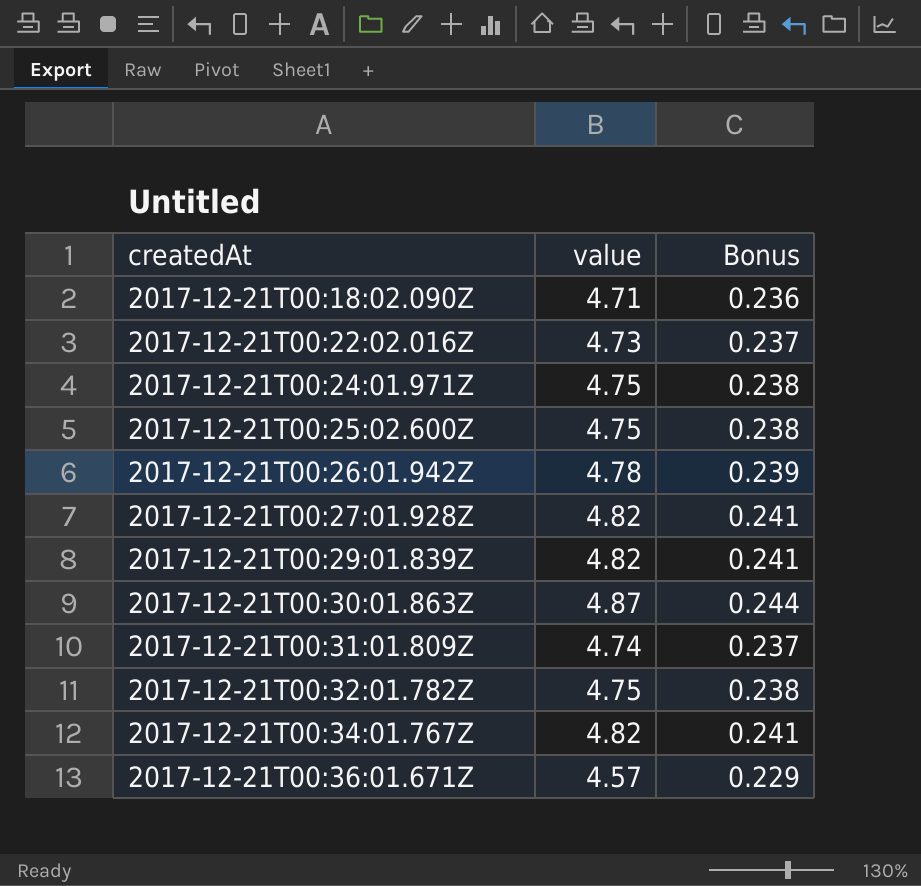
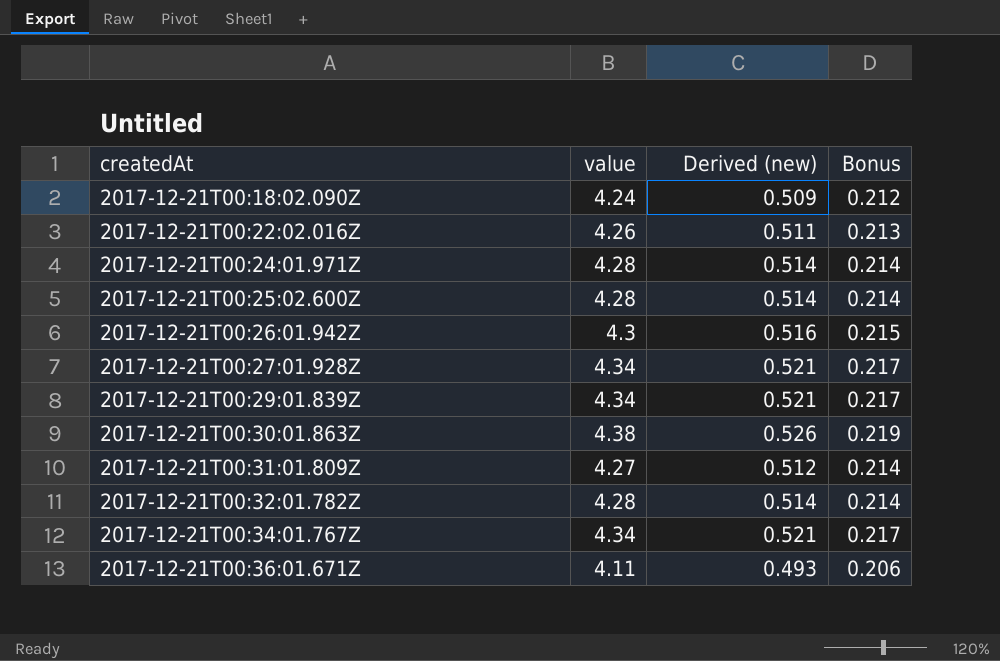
column Derived (new) | formula: none -> [value] * 0.12
2017-12-21T00:18:02.090Z | value: 4.71 -> 4.24
2017-12-21T00:18:02.090Z | Bonus: 0.236 -> 0.212
2017-12-21T00:22:02.016Z | value: 4.73 -> 4.26
2017-12-21T00:22:02.016Z | Bonus: 0.237 -> 0.213
2017-12-21T00:24:01.971Z | value: 4.75 -> 4.28
2017-12-21T00:24:01.971Z | Bonus: 0.238 -> 0.214
2017-12-21T00:25:02.600Z | value: 4.75 -> 4.28
2017-12-21T00:25:02.600Z | Bonus: 0.238 -> 0.214
2017-12-21T00:26:01.942Z | value: 4.78 -> 4.3
2017-12-21T00:26:01.942Z | Bonus: 0.239 -> 0.215
2017-12-21T00:27:01.928Z | value: 4.82 -> 4.34
2017-12-21T00:27:01.928Z | Bonus: 0.241 -> 0.217
2017-12-21T00:29:01.839Z | value: 4.82 -> 4.34
2017-12-21T00:29:01.839Z | Bonus: 0.241 -> 0.217
2017-12-21T00:30:01.863Z | value: 4.87 -> 4.38
2017-12-21T00:30:01.863Z | Bonus: 0.244 -> 0.219
2017-12-21T00:31:01.809Z | value: 4.74 -> 4.27
2017-12-21T00:31:01.809Z | Bonus: 0.237 -> 0.214
2017-12-21T00:32:01.782Z | value: 4.75 -> 4.28
2017-12-21T00:32:01.782Z | Bonus: 0.238 -> 0.214
2017-12-21T00:34:01.767Z | value: 4.82 -> 4.34
2017-12-21T00:34:01.767Z | Bonus: 0.241 -> 0.217
2017-12-21T00:36:01.671Z | value: 4.57 -> 4.11
2017-12-21T00:36:01.671Z | Bonus: 0.229 -> 0.206

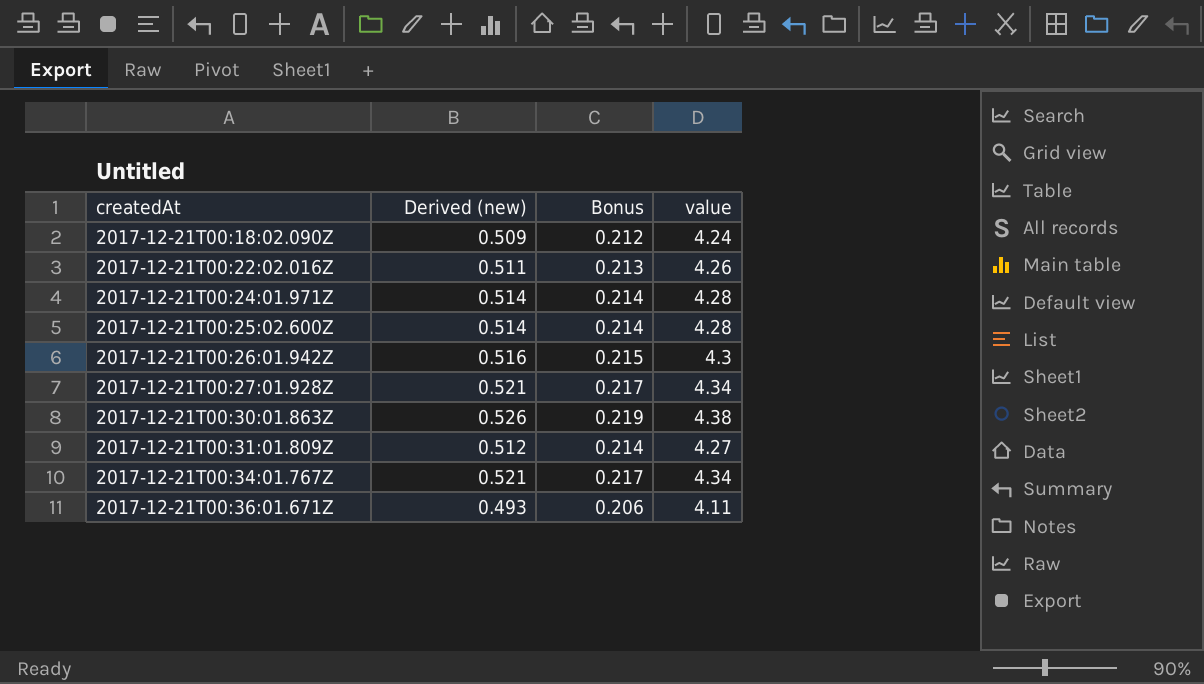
column value | position: 2 -> 4
row 2017-12-21T00:29:01.839Z: 4.34 | 0.521 | 0.217 -> none
row 2017-12-21T00:32:01.782Z: 4.28 | 0.514 | 0.214 -> none

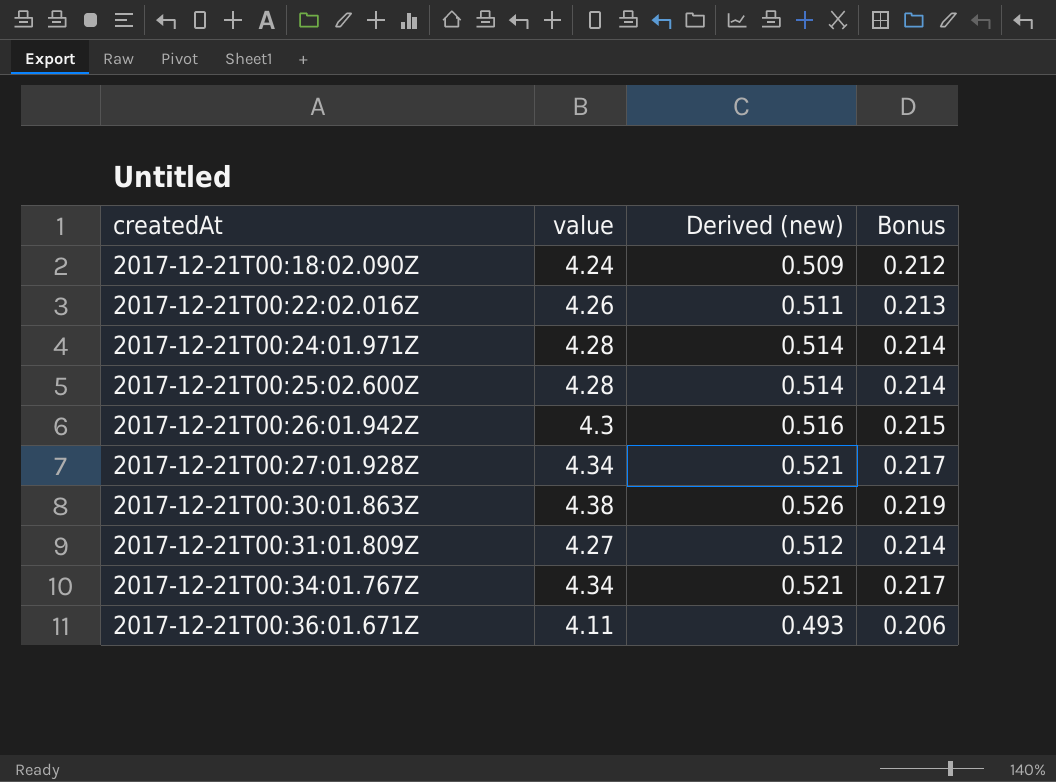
column value | position: 4 -> 2

